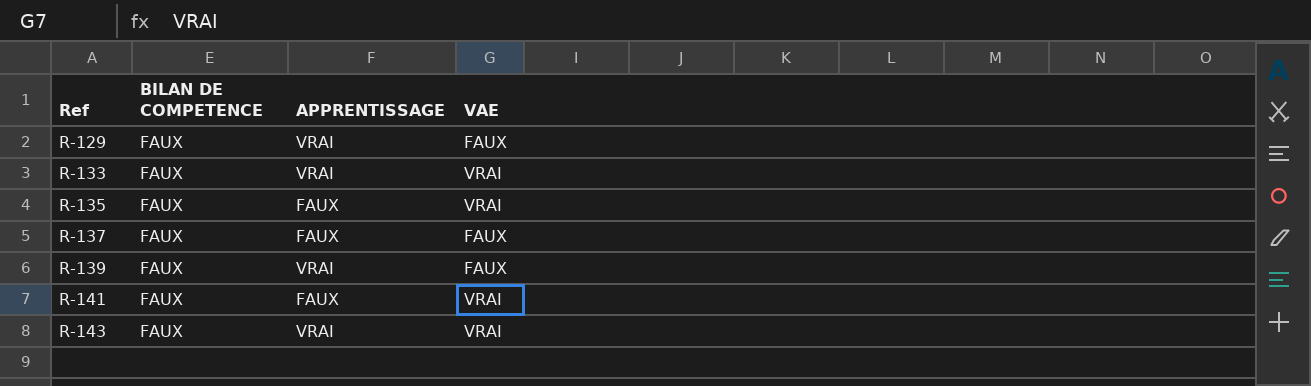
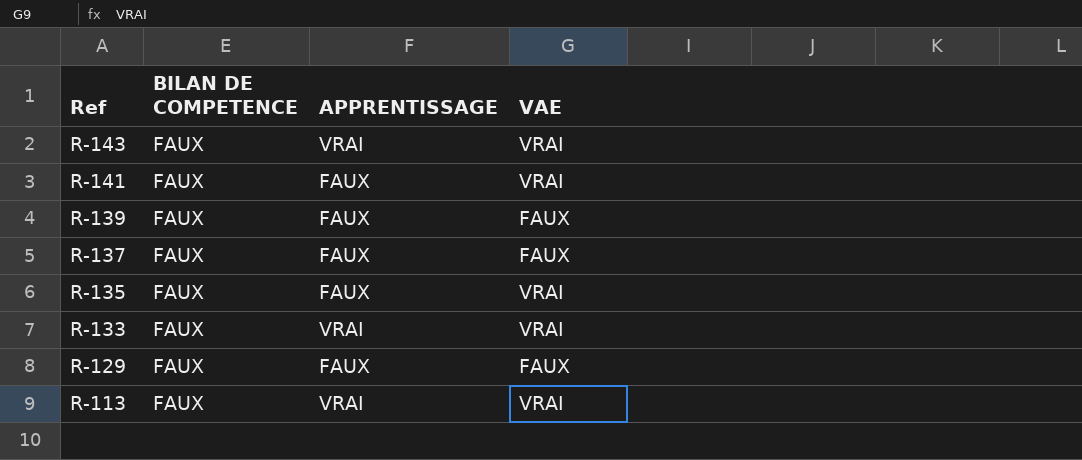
row order: Ref ascending -> Ref descending
R-139 | APPRENTISSAGE: VRAI -> FAUX
R-129 | APPRENTISSAGE: VRAI -> FAUX
row R-113: none -> FAUX | VRAI | VRAI

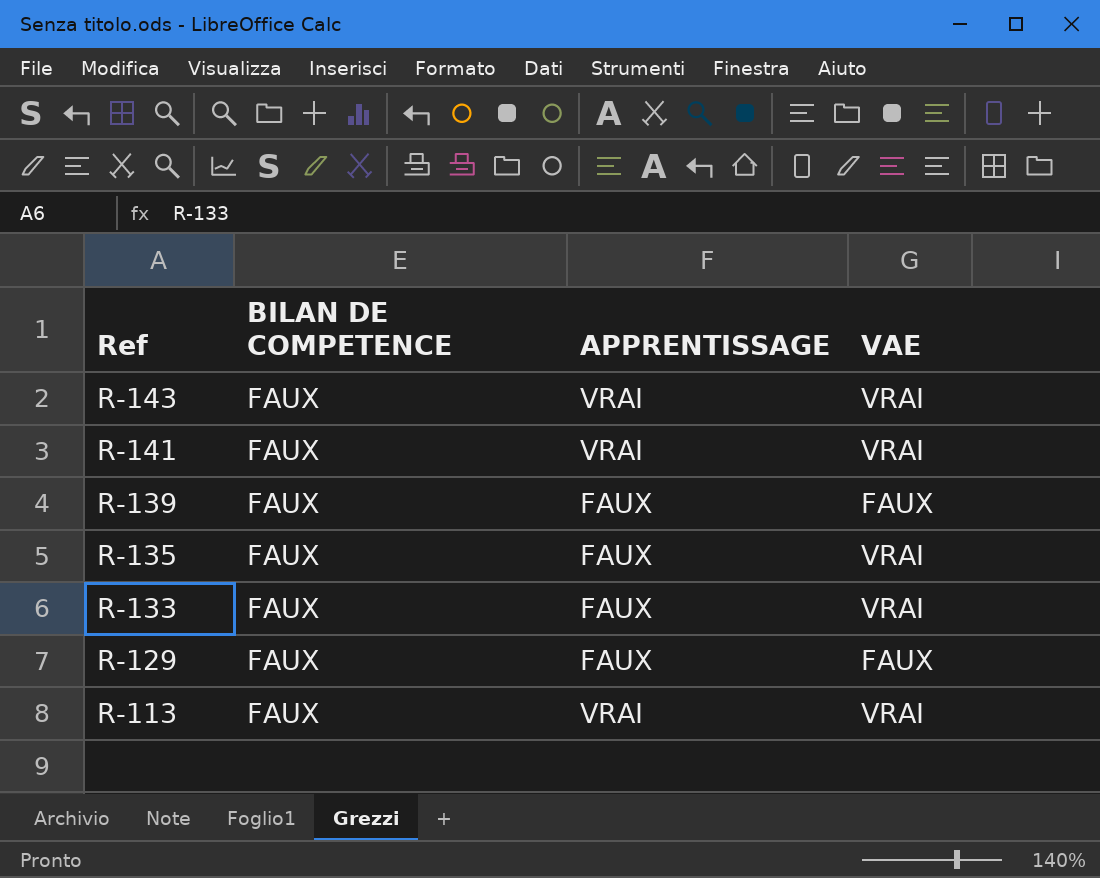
row R-137: FAUX | FAUX | FAUX -> none
R-141 | APPRENTISSAGE: FAUX -> VRAI
R-133 | APPRENTISSAGE: VRAI -> FAUX

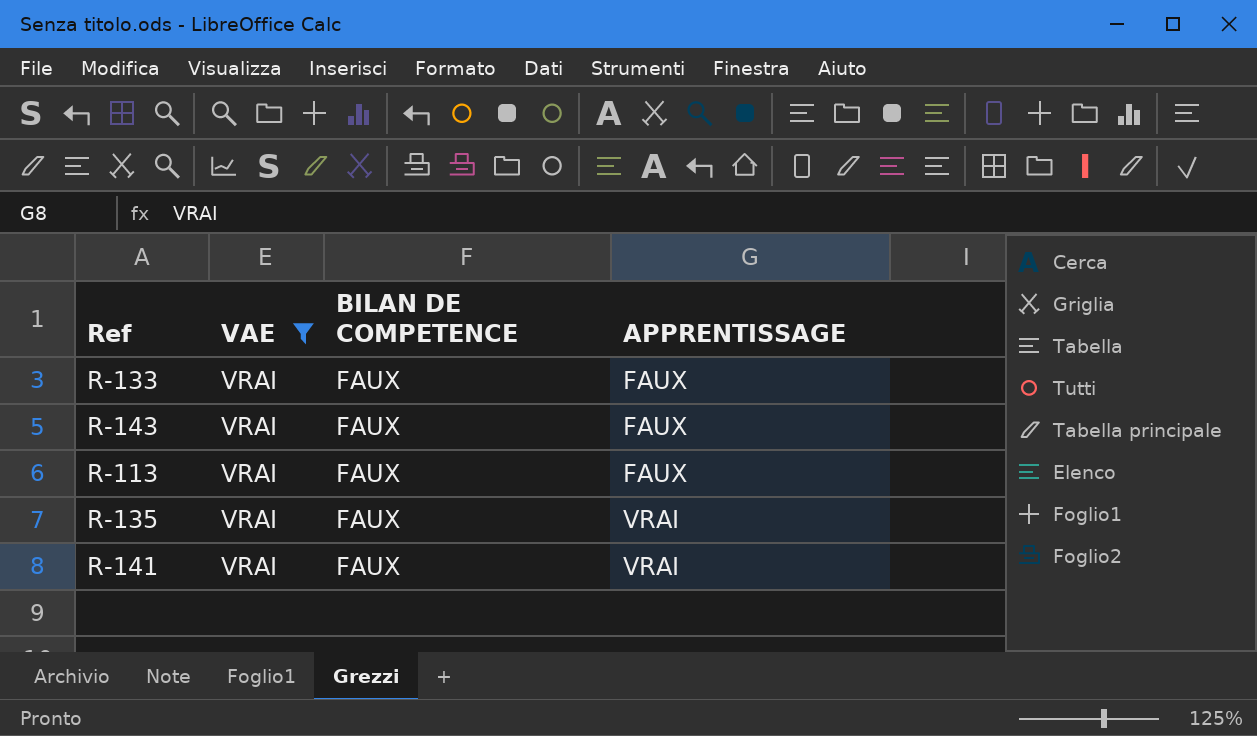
filter: none -> VAE = VRAI
row order: Ref descending -> APPRENTISSAGE ascending
column VAE | position: 4 -> 2
R-143 | APPRENTISSAGE: VRAI -> FAUX
R-113 | APPRENTISSAGE: VRAI -> FAUX
R-135 | APPRENTISSAGE: FAUX -> VRAI

